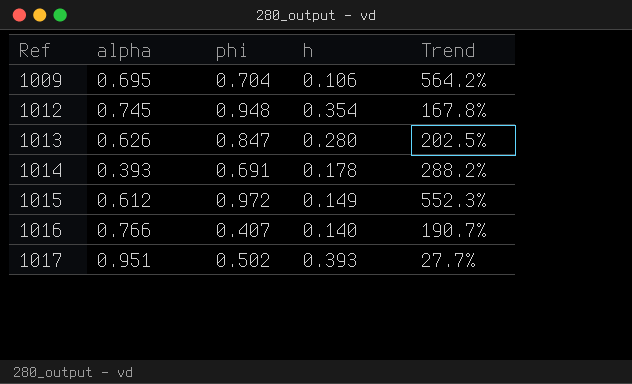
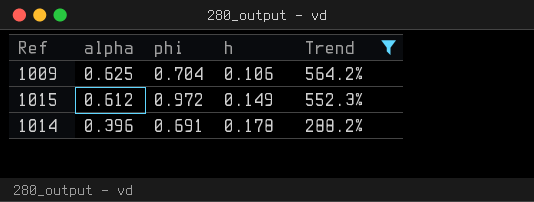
filter: none -> Trend >= 288.2%
row order: Ref ascending -> alpha descending
1009 | alpha: 0.695 -> 0.625
1014 | alpha: 0.393 -> 0.396

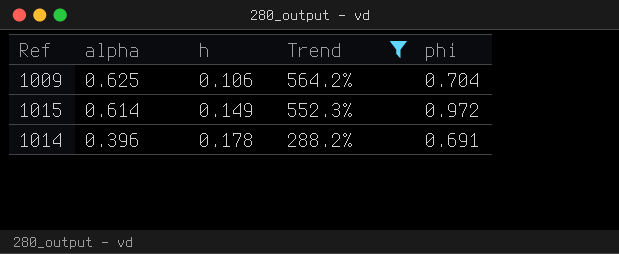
column phi | position: 3 -> 5
1015 | alpha: 0.612 -> 0.614

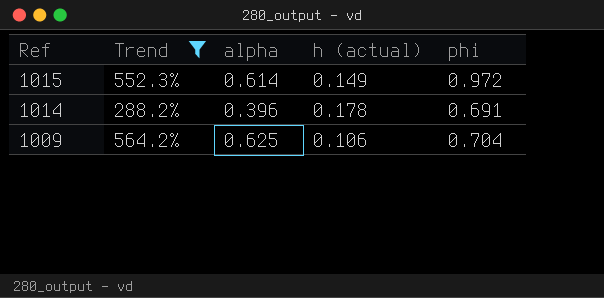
row order: alpha descending -> Ref descending
column Trend | position: 4 -> 2
column name: h -> h (actual)

